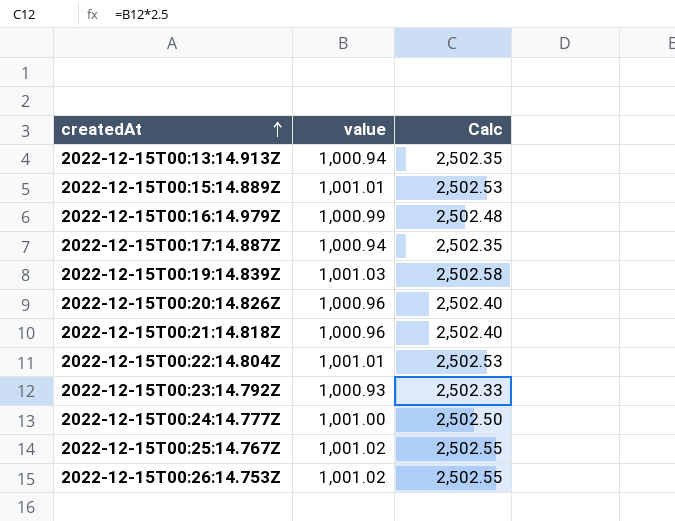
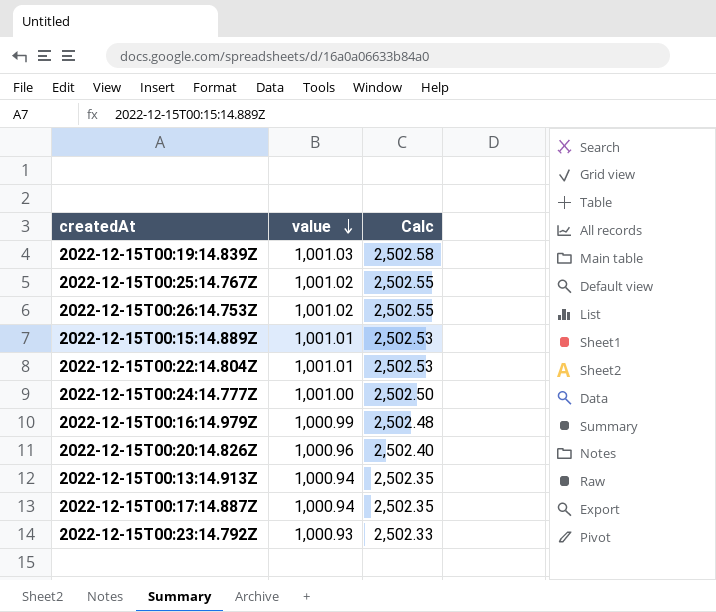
row order: createdAt ascending -> value descending
row 2022-12-15T00:21:14.818Z: 1,000.96 | 2,502.40 -> none

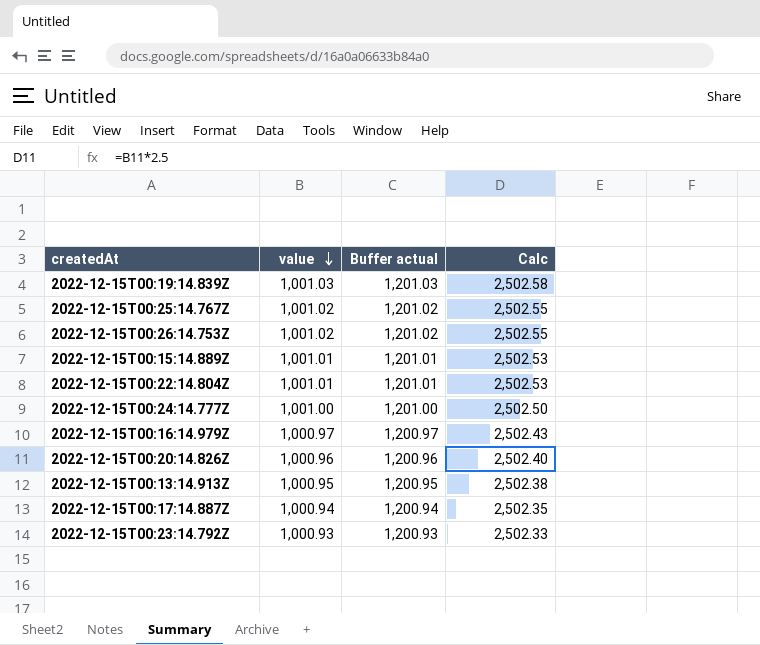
column Buffer actual | formula: none -> [value] + 200
2022-12-15T00:16:14.979Z | value: 1,000.99 -> 1,000.97
2022-12-15T00:16:14.979Z | Calc: 2,502.48 -> 2,502.43
2022-12-15T00:13:14.913Z | value: 1,000.94 -> 1,000.95
2022-12-15T00:13:14.913Z | Calc: 2,502.35 -> 2,502.38

